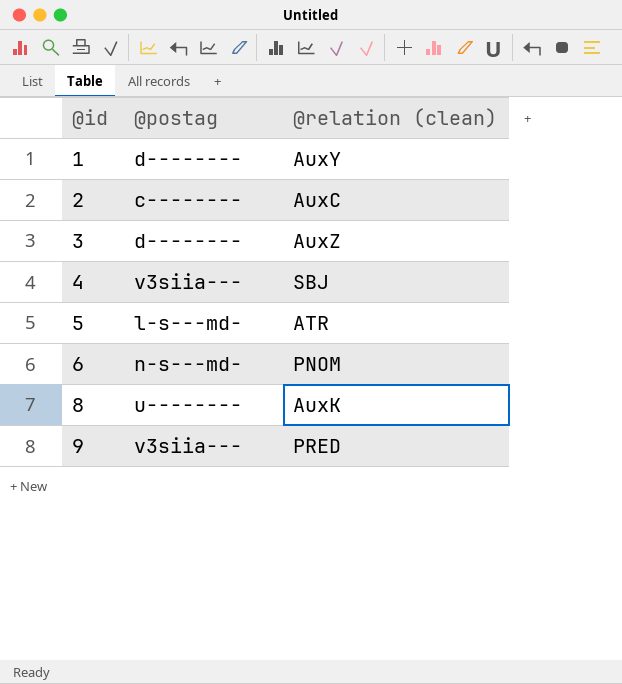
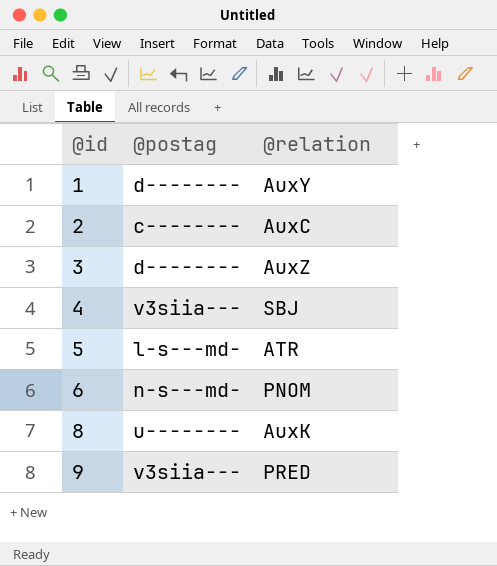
column name: @relation (clean) -> @relation

